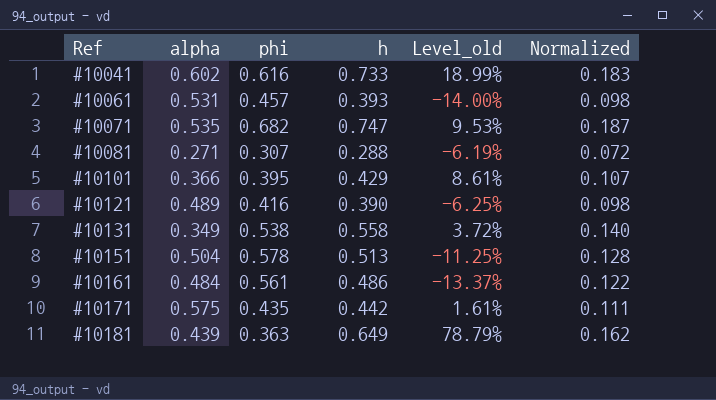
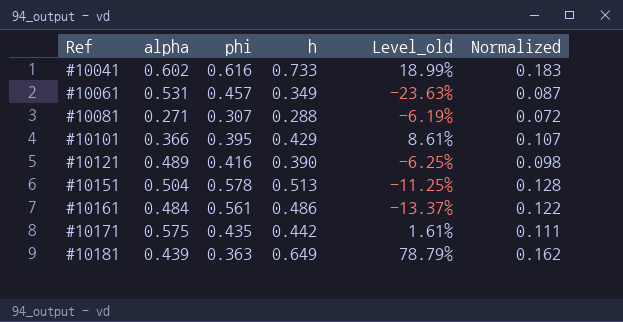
row #10071: 0.535 | 0.682 | 0.747 | 9.53% | 0.187 -> none
row #10131: 0.349 | 0.538 | 0.558 | 3.72% | 0.140 -> none
#10061 | h: 0.393 -> 0.349
#10061 | Level_old: -14.00% -> -23.63%
#10061 | Normalized: 0.098 -> 0.087

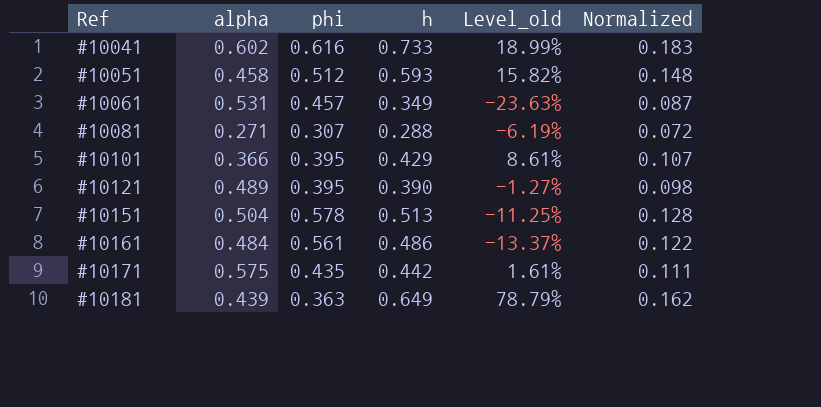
row #10051: none -> 0.458 | 0.512 | 0.593 | 15.82% | 0.148
#10121 | phi: 0.416 -> 0.395
#10121 | Level_old: -6.25% -> -1.27%

